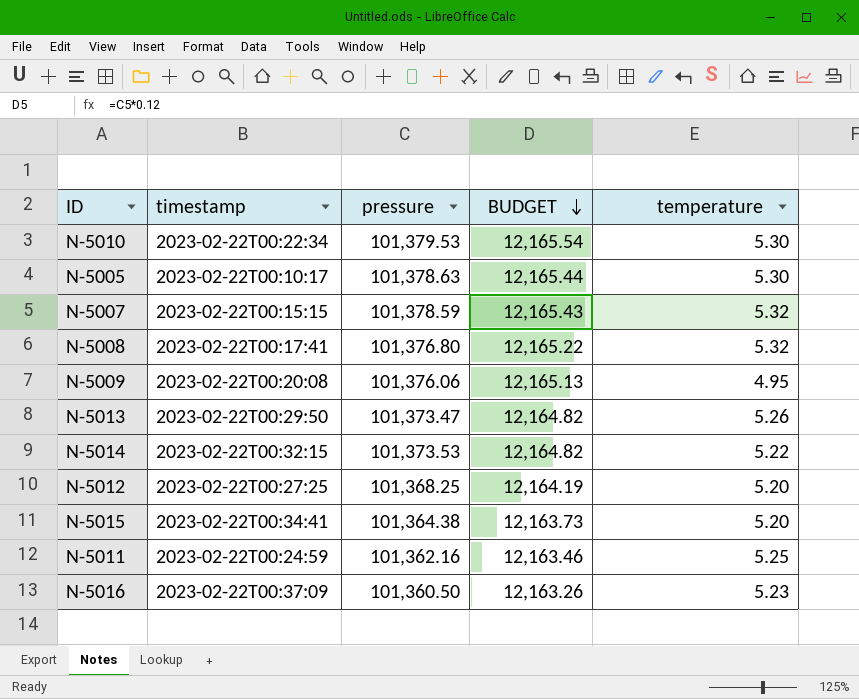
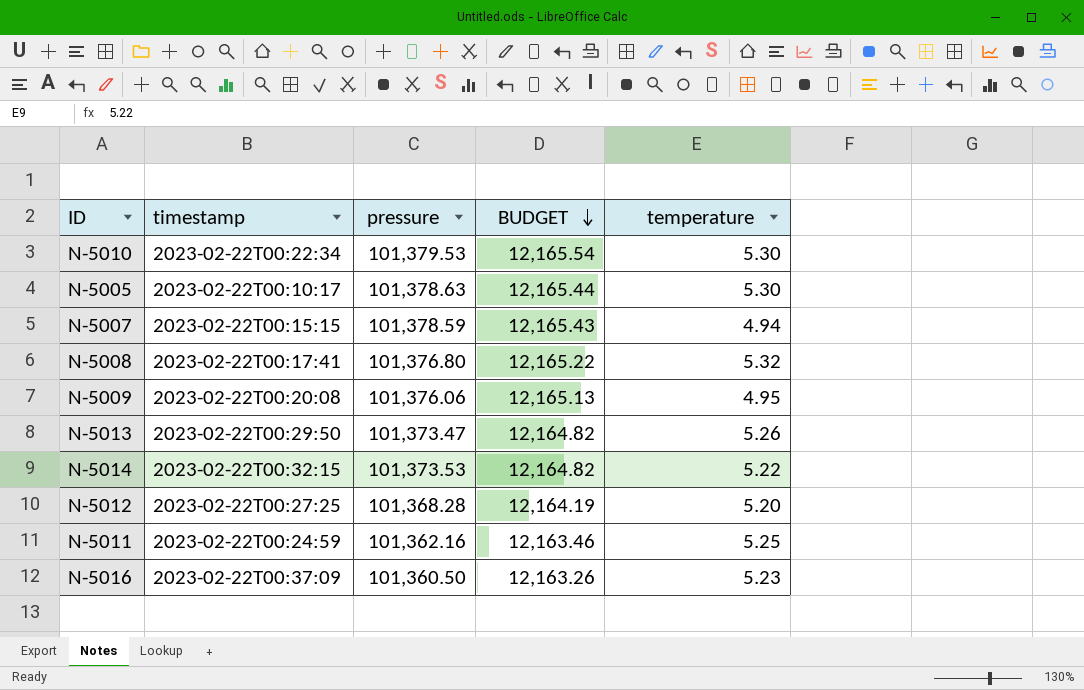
row N-5015: 2023-02-22T00:34:41 | 101,364.38 | 12,163.73 | 5.20 -> none
N-5007 | temperature: 5.32 -> 4.94
N-5012 | pressure: 101,368.25 -> 101,368.28

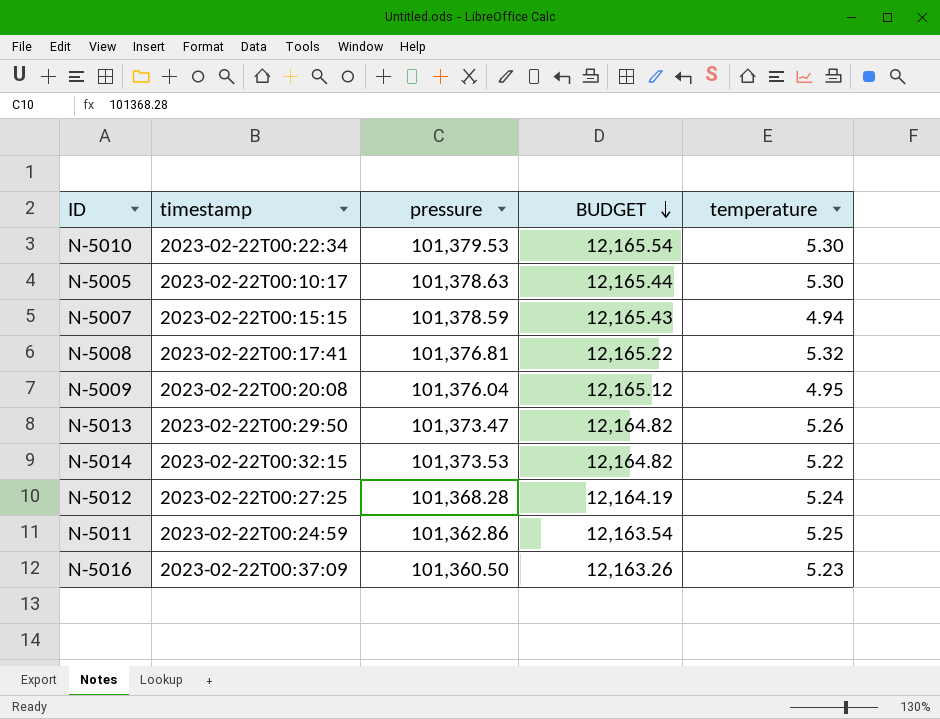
N-5008 | pressure: 101,376.80 -> 101,376.81
N-5009 | pressure: 101,376.06 -> 101,376.04
N-5009 | BUDGET: 12,165.13 -> 12,165.12
N-5012 | temperature: 5.20 -> 5.24
N-5011 | pressure: 101,362.16 -> 101,362.86
N-5011 | BUDGET: 12,163.46 -> 12,163.54

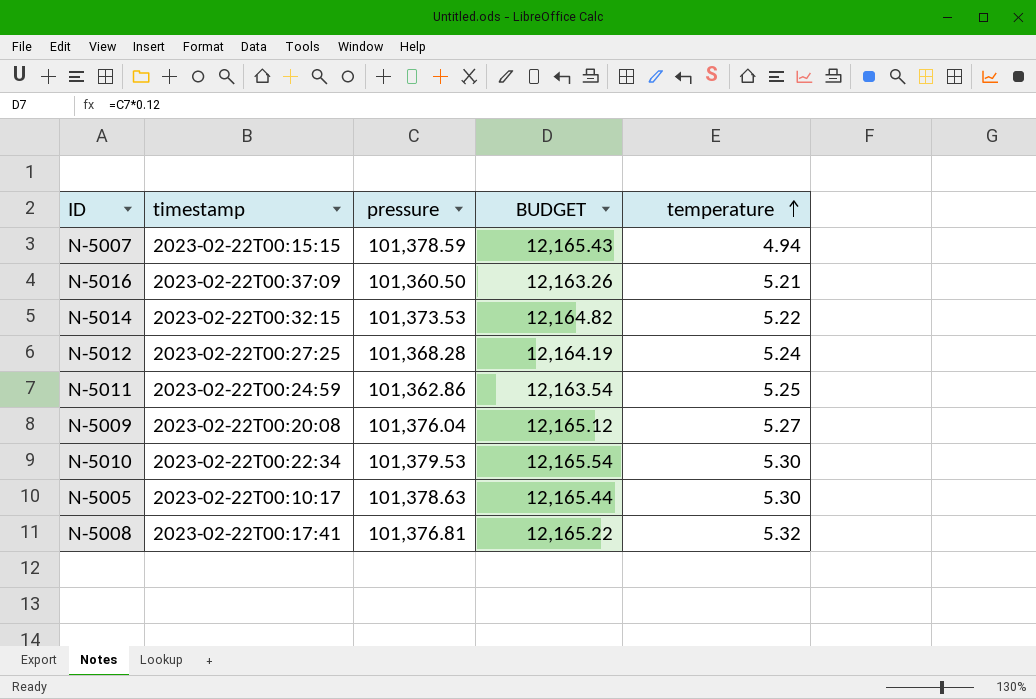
row order: BUDGET descending -> temperature ascending
row N-5013: 2023-02-22T00:29:50 | 101,373.47 | 12,164.82 | 5.26 -> none
N-5016 | temperature: 5.23 -> 5.21
N-5009 | temperature: 4.95 -> 5.27

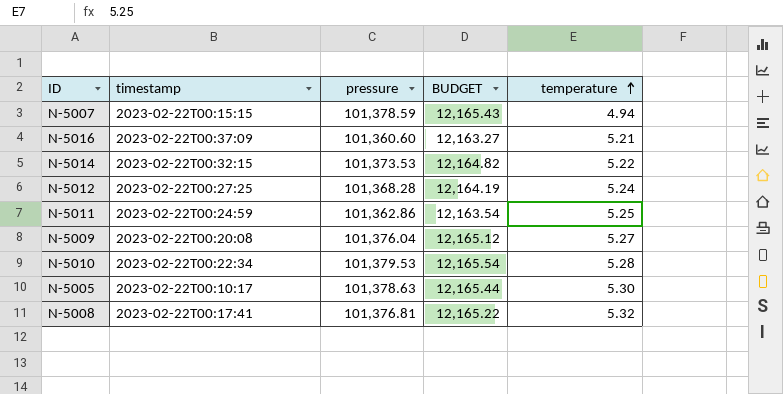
N-5016 | pressure: 101,360.50 -> 101,360.60
N-5016 | BUDGET: 12,163.26 -> 12,163.27
N-5010 | temperature: 5.30 -> 5.28

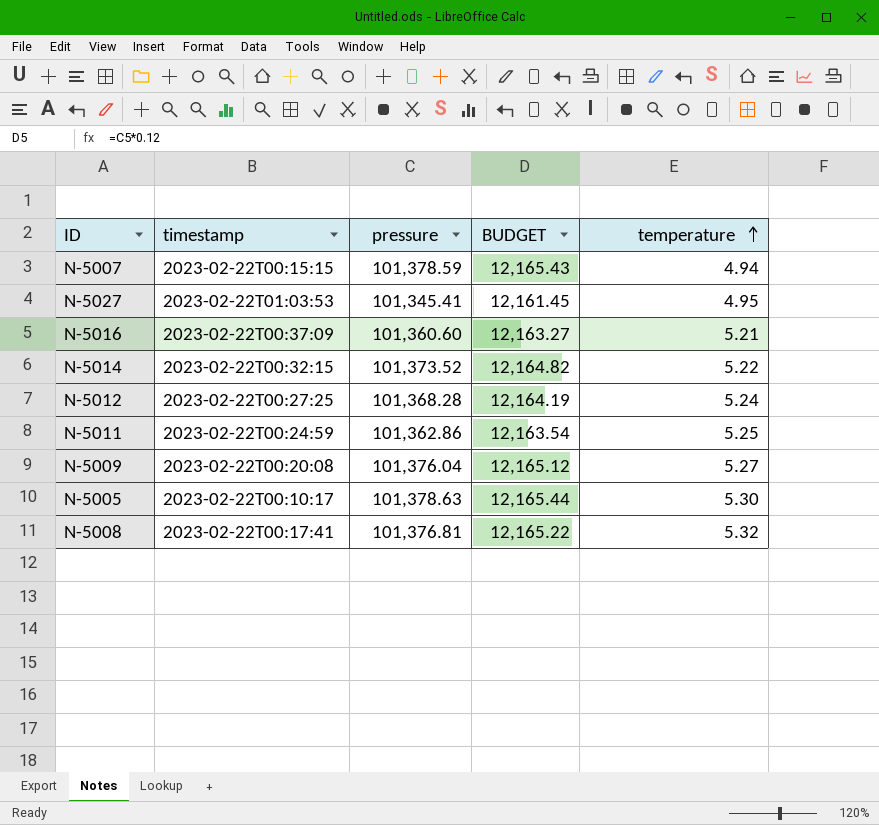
row N-5010: 2023-02-22T00:22:34 | 101,379.53 | 12,165.54 | 5.28 -> none
row N-5027: none -> 2023-02-22T01:03:53 | 101,345.41 | 12,161.45 | 4.95
N-5014 | pressure: 101,373.53 -> 101,373.52

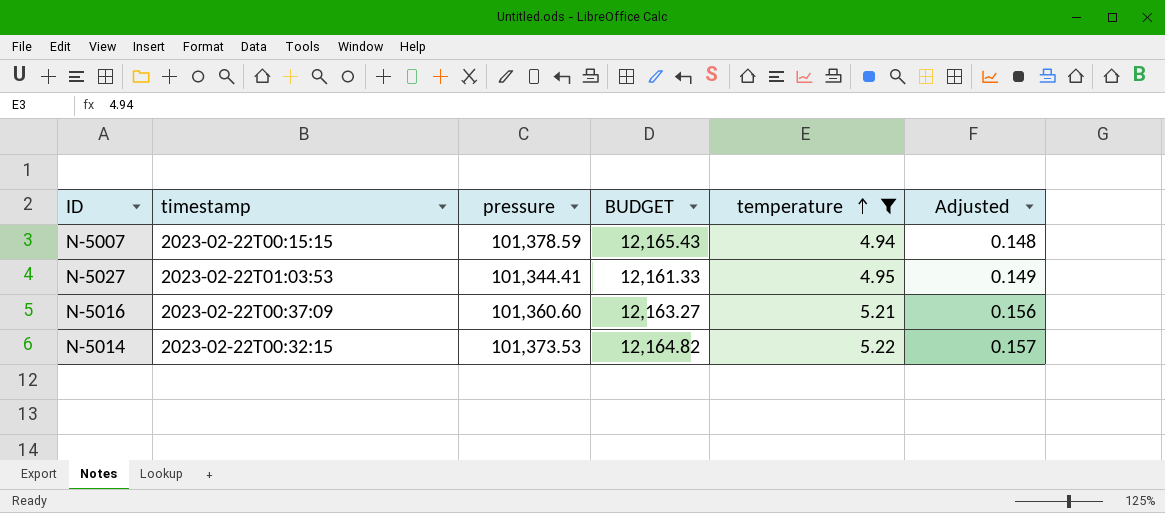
filter: none -> temperature <= 5.22
column Adjusted | formula: none -> [temperature] * 0.03
N-5027 | pressure: 101,345.41 -> 101,344.41
N-5027 | BUDGET: 12,161.45 -> 12,161.33
N-5014 | pressure: 101,373.52 -> 101,373.53

